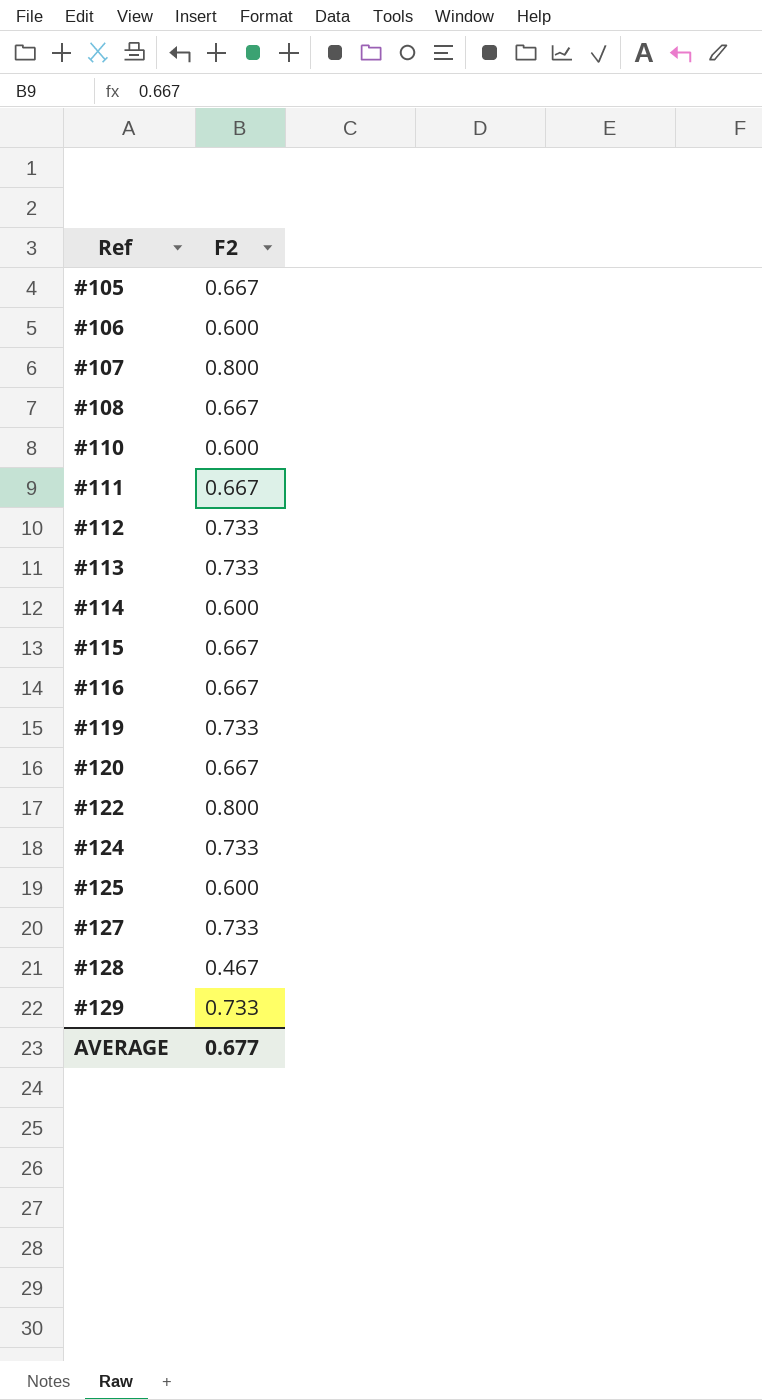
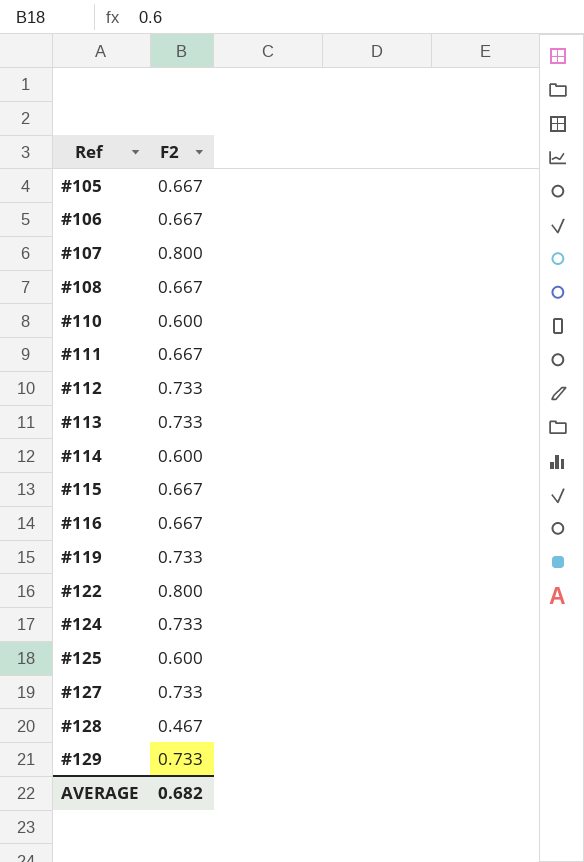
row #120: 0.667 -> none
#106 | F2: 0.600 -> 0.667
AVERAGE | F2: 0.677 -> 0.682

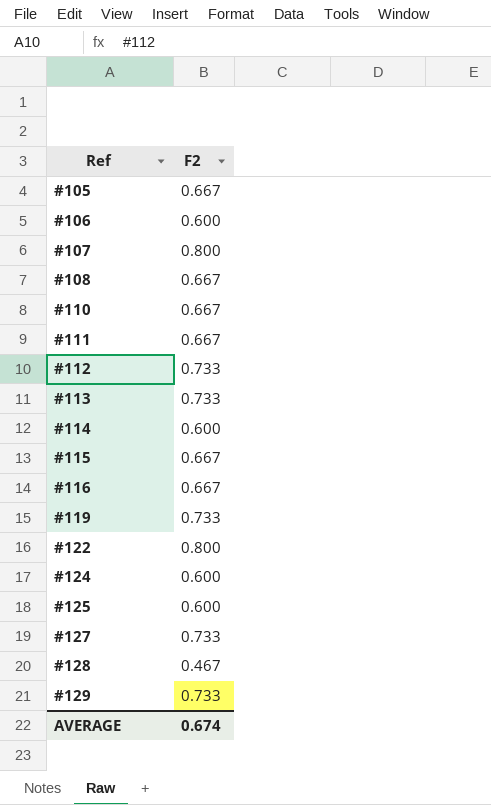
#106 | F2: 0.667 -> 0.600
#110 | F2: 0.600 -> 0.667
#124 | F2: 0.733 -> 0.600
AVERAGE | F2: 0.682 -> 0.674

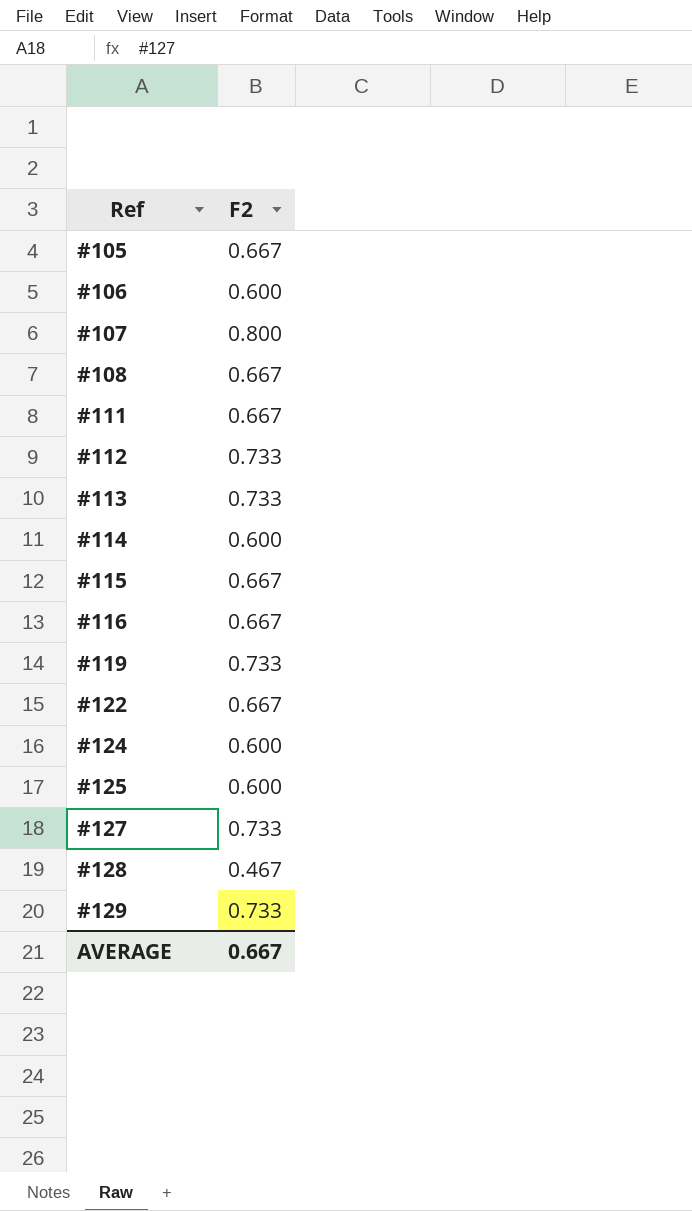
row #110: 0.667 -> none
#122 | F2: 0.800 -> 0.667
AVERAGE | F2: 0.674 -> 0.667

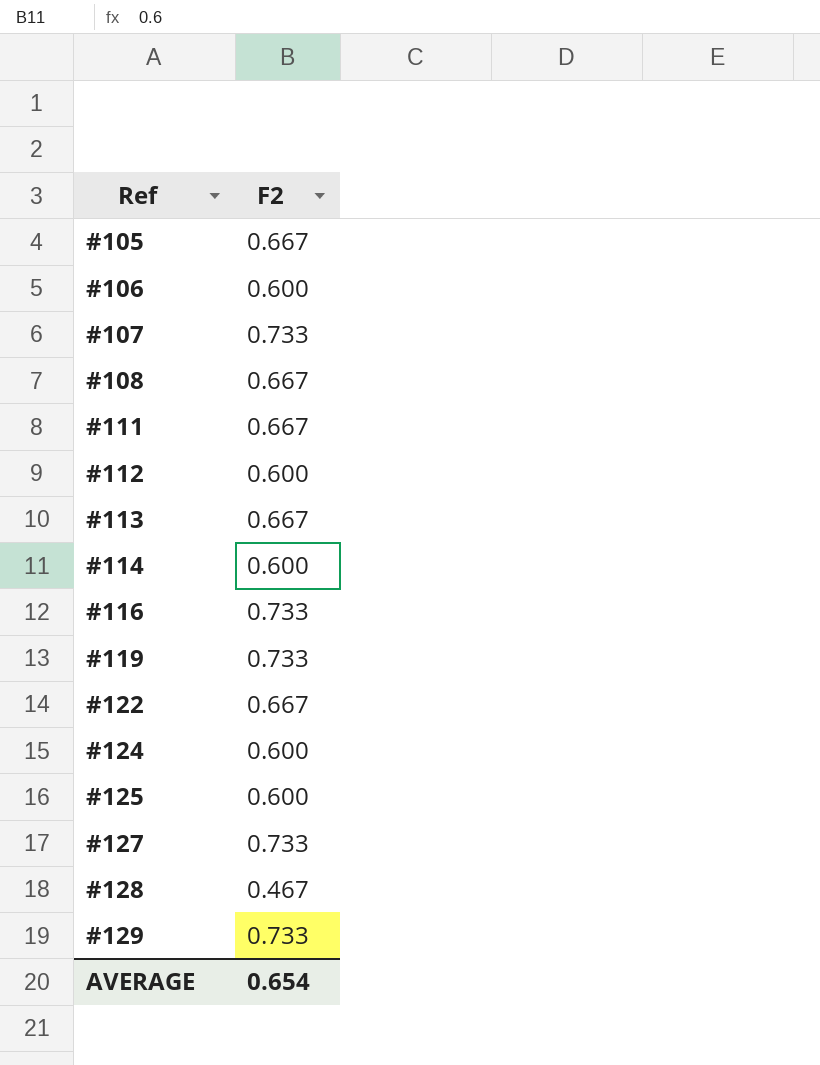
row #115: 0.667 -> none
#107 | F2: 0.800 -> 0.733
#112 | F2: 0.733 -> 0.600
#113 | F2: 0.733 -> 0.667
#116 | F2: 0.667 -> 0.733
AVERAGE | F2: 0.667 -> 0.654

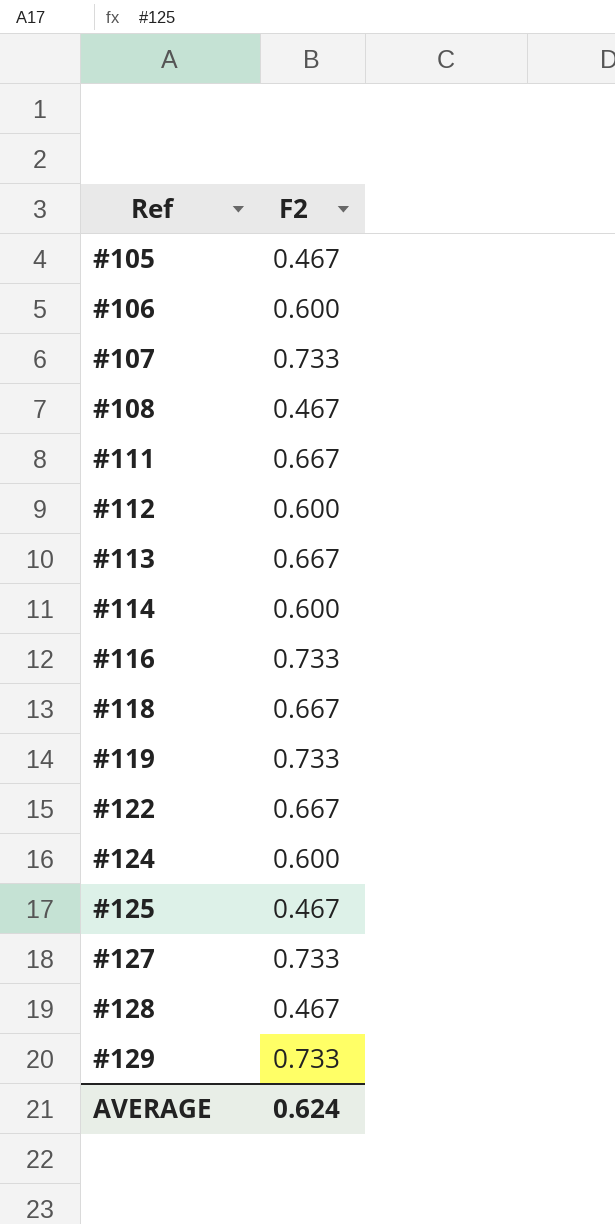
#105 | F2: 0.667 -> 0.467
#108 | F2: 0.667 -> 0.467
row #118: none -> 0.667
#125 | F2: 0.600 -> 0.467
AVERAGE | F2: 0.654 -> 0.624

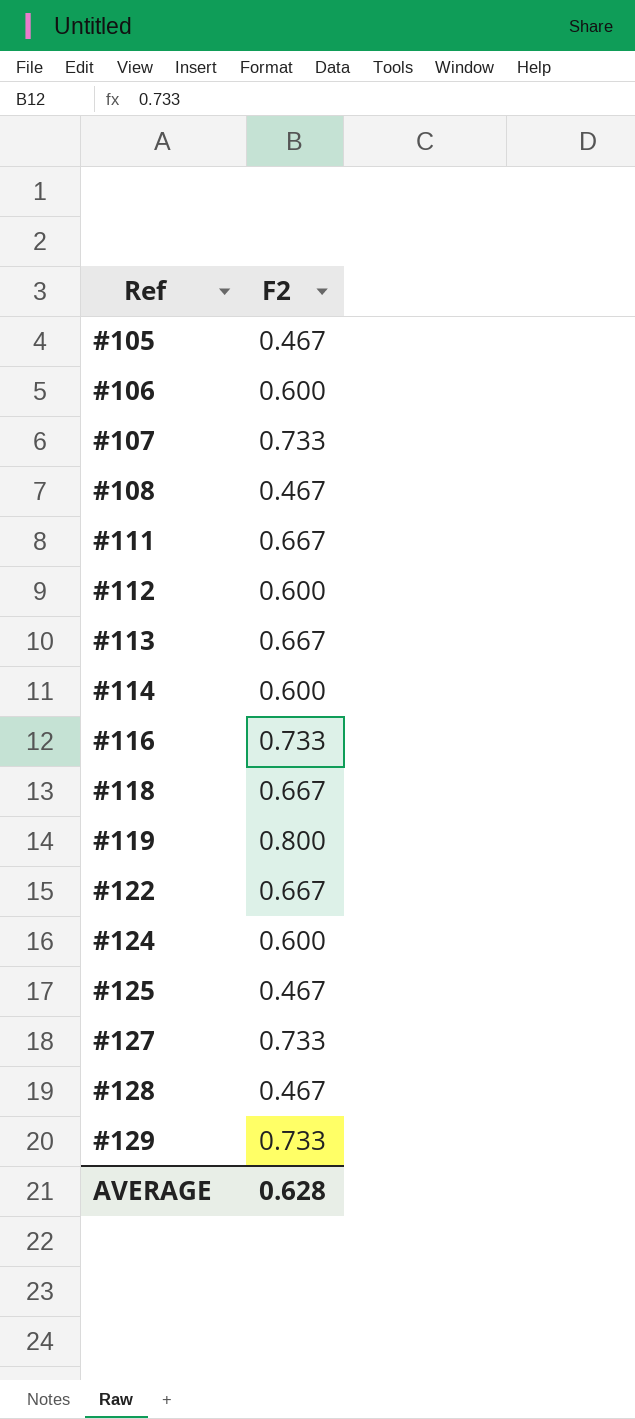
#119 | F2: 0.733 -> 0.800
AVERAGE | F2: 0.624 -> 0.628

